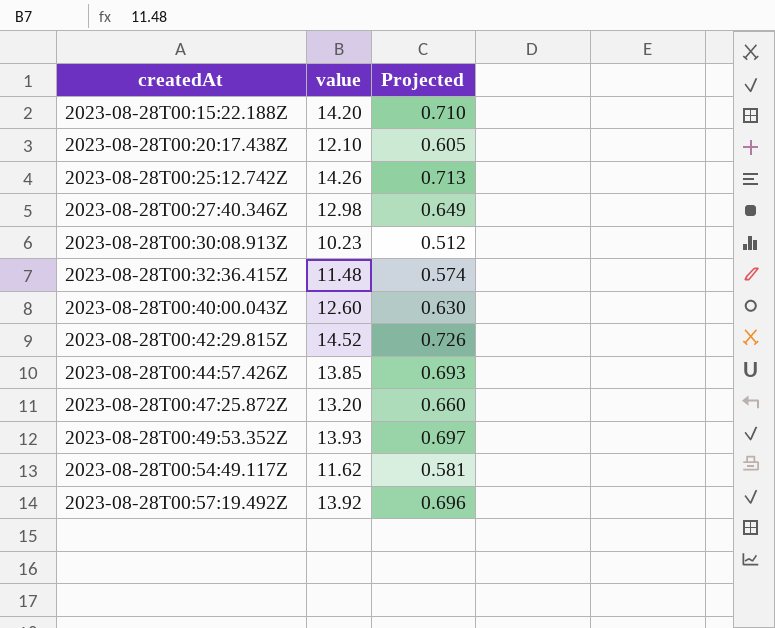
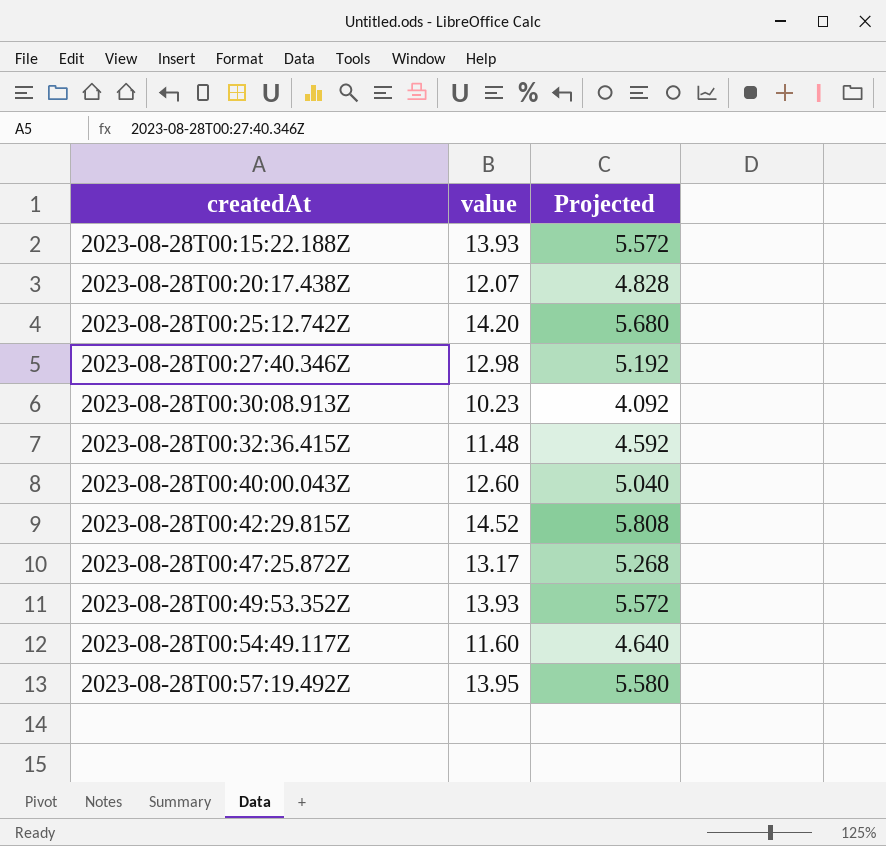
column Projected | formula: [value] * 0.05 -> [value] * 0.4
row 2023-08-28T00:44:57.426Z: 13.85 | 0.693 -> none
2023-08-28T00:15:22.188Z | value: 14.20 -> 13.93
2023-08-28T00:20:17.438Z | value: 12.10 -> 12.07
2023-08-28T00:25:12.742Z | value: 14.26 -> 14.20
2023-08-28T00:47:25.872Z | value: 13.20 -> 13.17
2023-08-28T00:54:49.117Z | value: 11.62 -> 11.60
2023-08-28T00:57:19.492Z | value: 13.92 -> 13.95

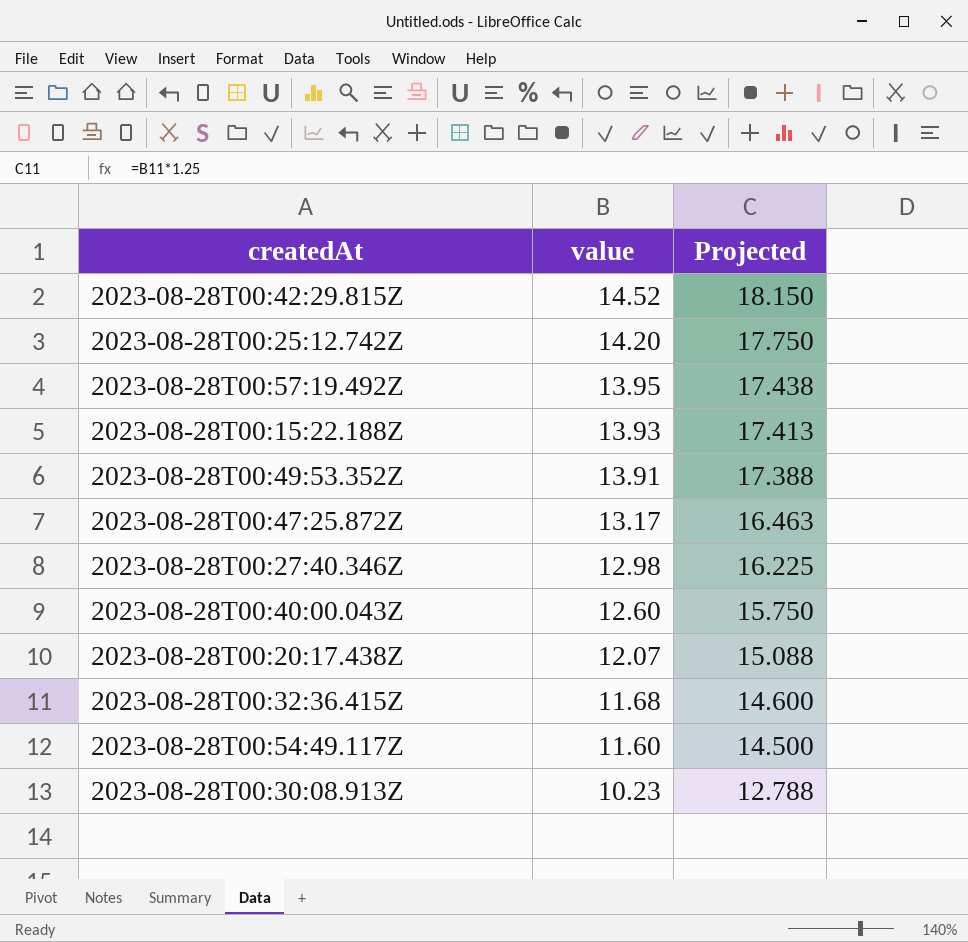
row order: createdAt ascending -> value descending
column Projected | formula: [value] * 0.4 -> [value] * 1.25
2023-08-28T00:49:53.352Z | value: 13.93 -> 13.91
2023-08-28T00:32:36.415Z | value: 11.48 -> 11.68

